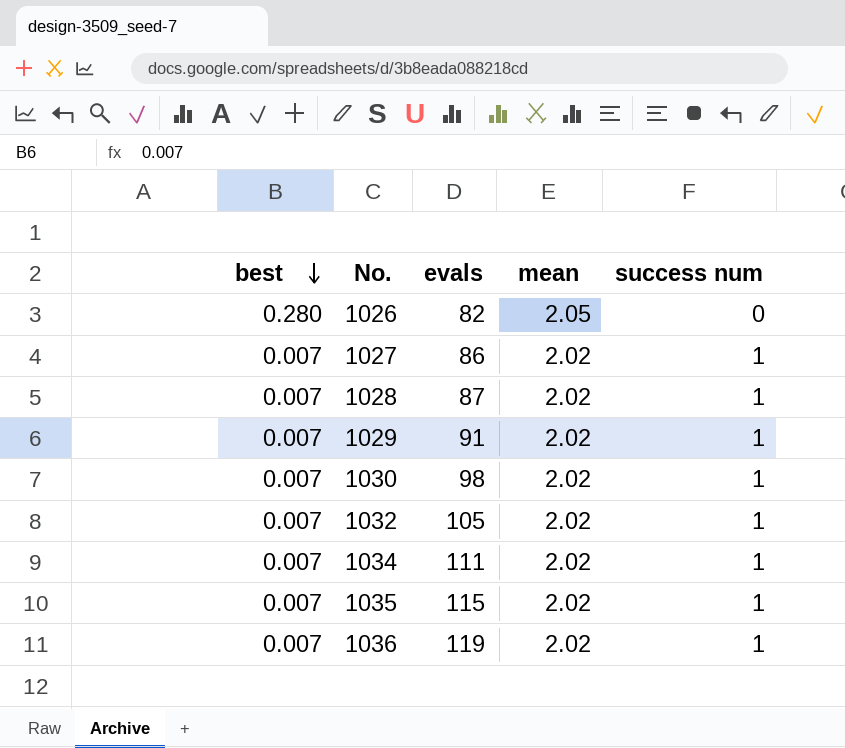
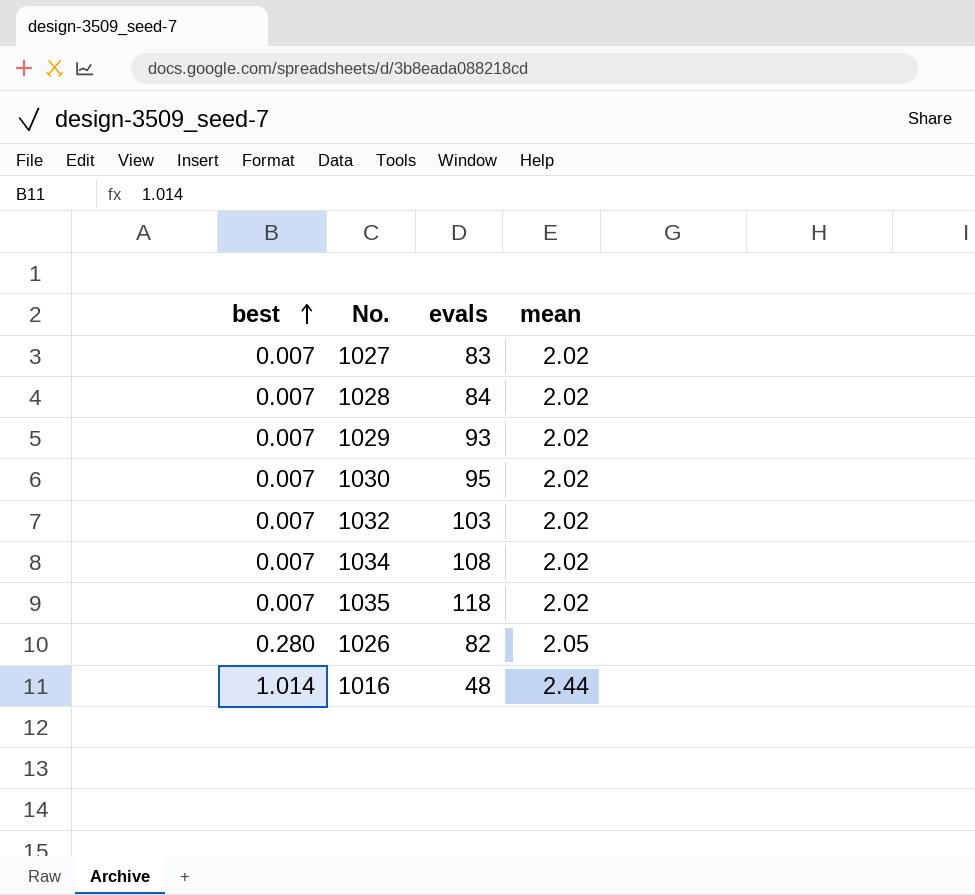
row order: best descending -> best ascending
column success num | position: 5 -> none
row 1036: 0.007 | 119 | 2.02 | 1 -> none
1027 | evals: 86 -> 83
1028 | evals: 87 -> 84
1029 | evals: 91 -> 93
1030 | evals: 98 -> 95
1032 | evals: 105 -> 103
1034 | evals: 111 -> 108
1035 | evals: 115 -> 118
row 1016: none -> 1.014 | 48 | 2.44

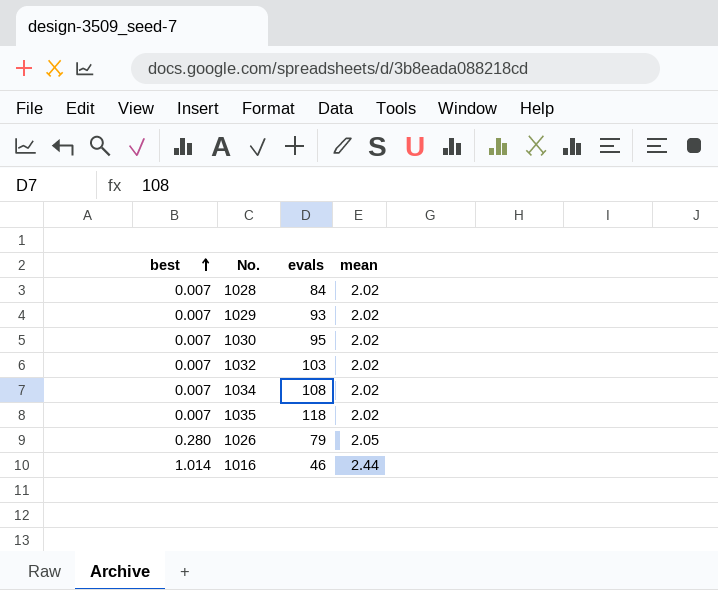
row 1027: 0.007 | 83 | 2.02 -> none
1026 | evals: 82 -> 79
1016 | evals: 48 -> 46

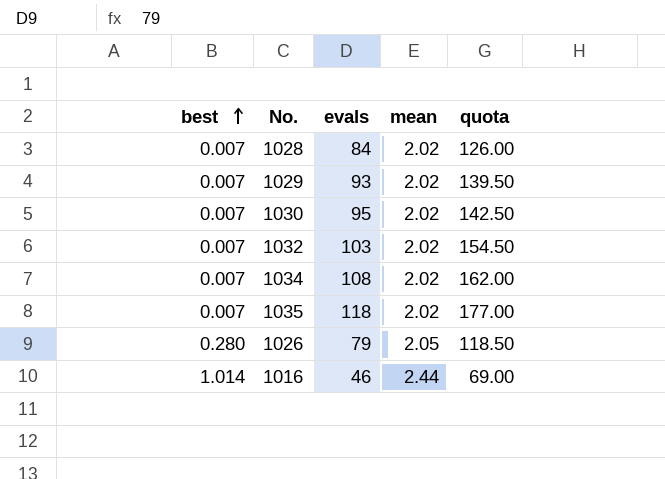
column quota | formula: none -> [evals] * 1.5

